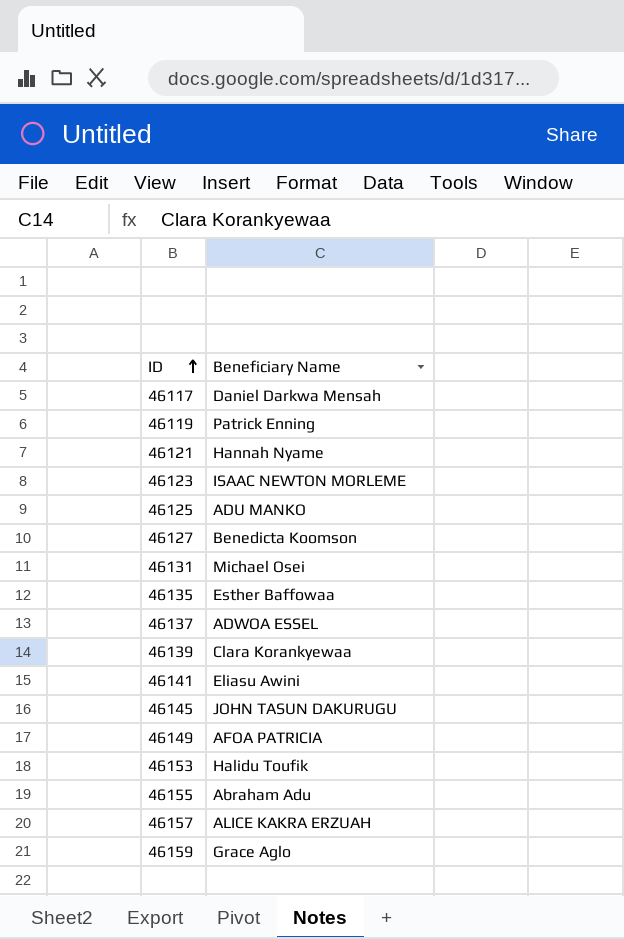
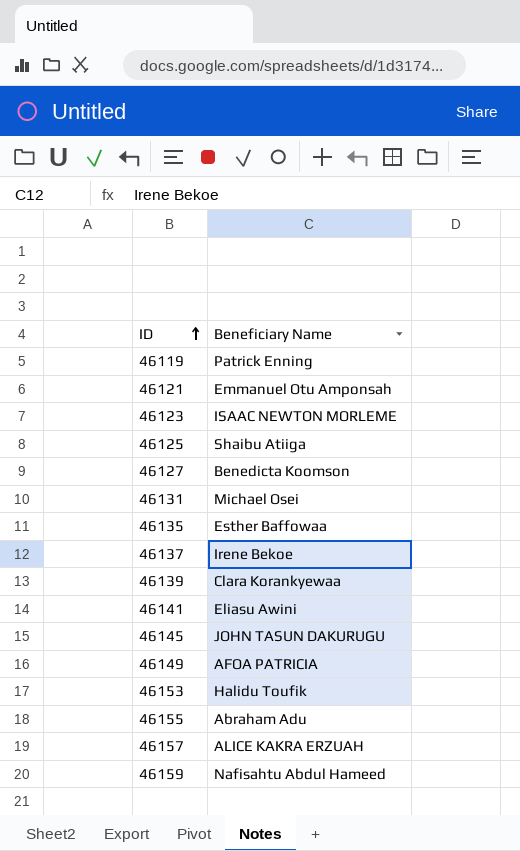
row 46117: Daniel Darkwa Mensah -> none
46121 | Beneficiary Name: Hannah Nyame -> Emmanuel Otu Amponsah
46125 | Beneficiary Name: ADU MANKO -> Shaibu Atiiga
46137 | Beneficiary Name: ADWOA ESSEL -> Irene Bekoe
46159 | Beneficiary Name: Grace Aglo -> Nafisahtu Abdul Hameed

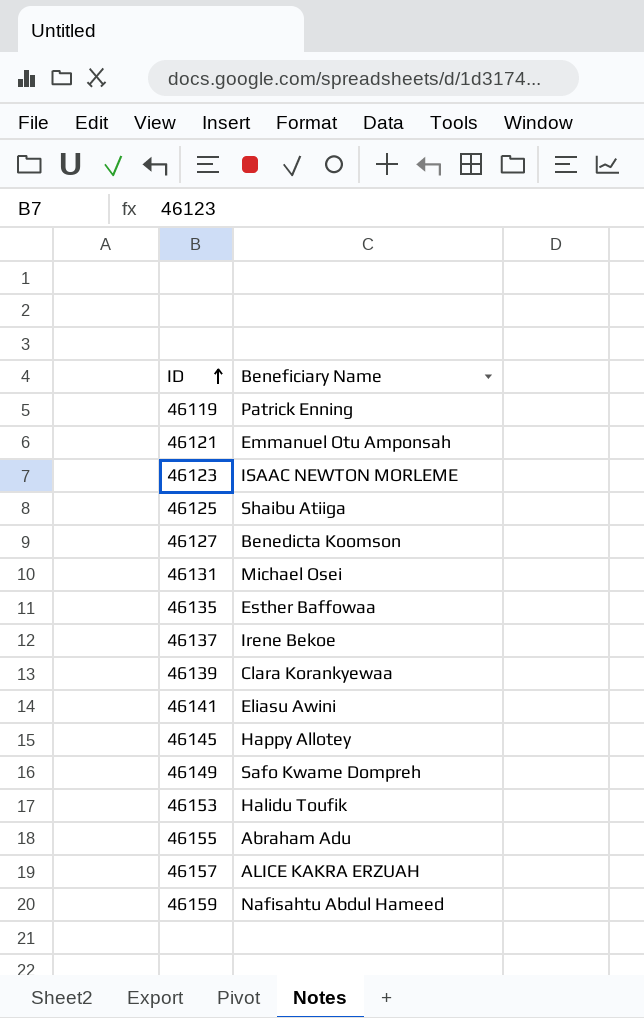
46145 | Beneficiary Name: JOHN TASUN DAKURUGU -> Happy Allotey
46149 | Beneficiary Name: AFOA PATRICIA -> Safo Kwame Dompreh

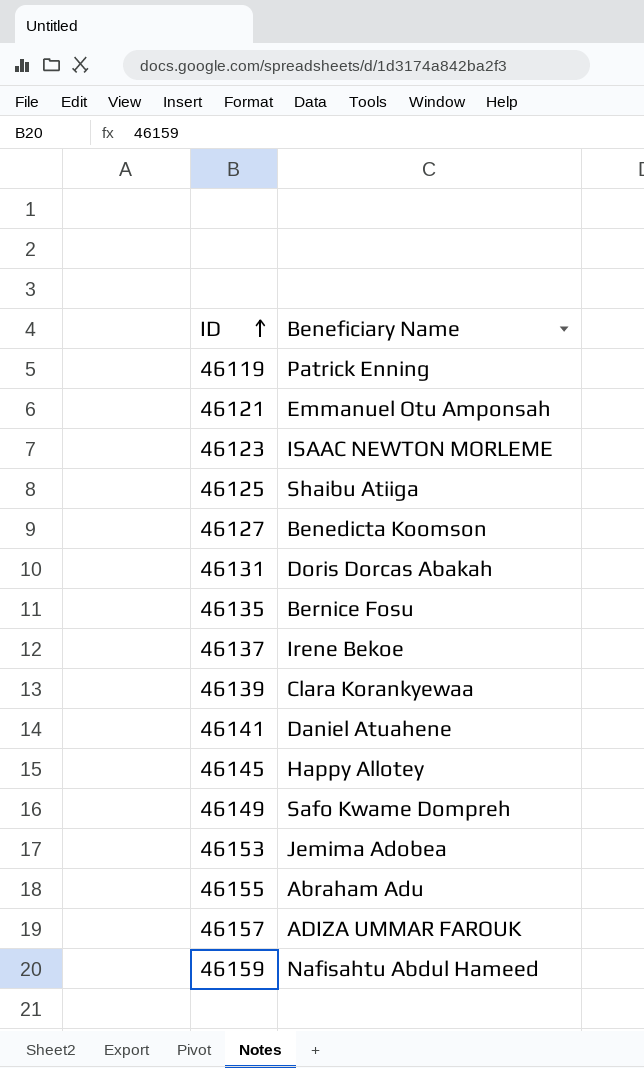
46131 | Beneficiary Name: Michael Osei -> Doris Dorcas Abakah
46135 | Beneficiary Name: Esther Baffowaa -> Bernice Fosu
46141 | Beneficiary Name: Eliasu Awini -> Daniel Atuahene
46153 | Beneficiary Name: Halidu Toufik -> Jemima Adobea
46157 | Beneficiary Name: ALICE KAKRA ERZUAH -> ADIZA UMMAR FAROUK

